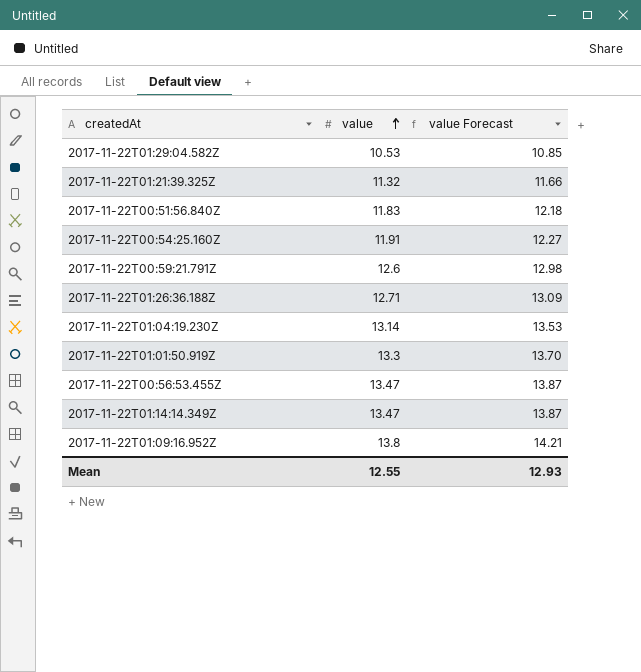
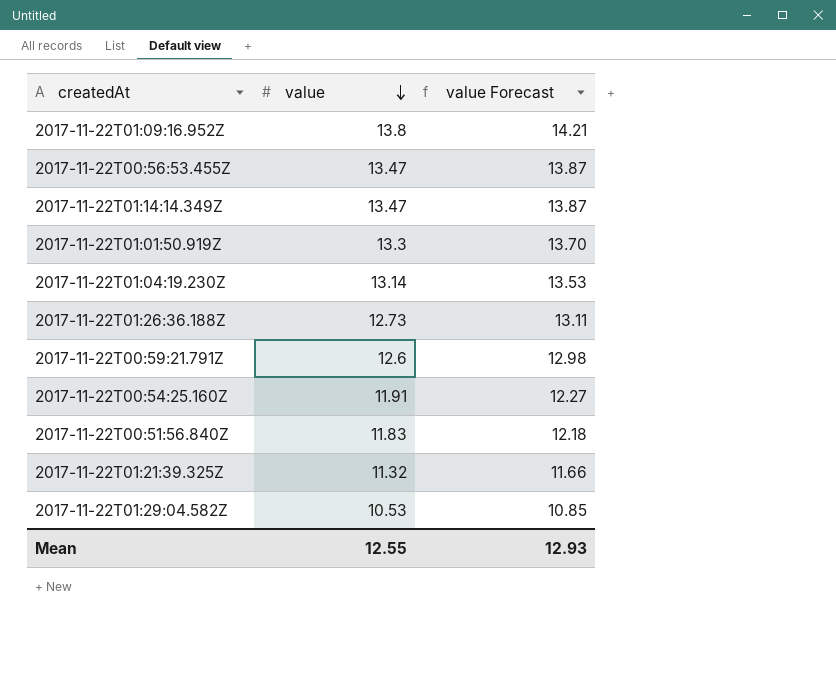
row order: value ascending -> value descending
2017-11-22T01:26:36.188Z | value: 12.71 -> 12.73
2017-11-22T01:26:36.188Z | value Forecast: 13.09 -> 13.11

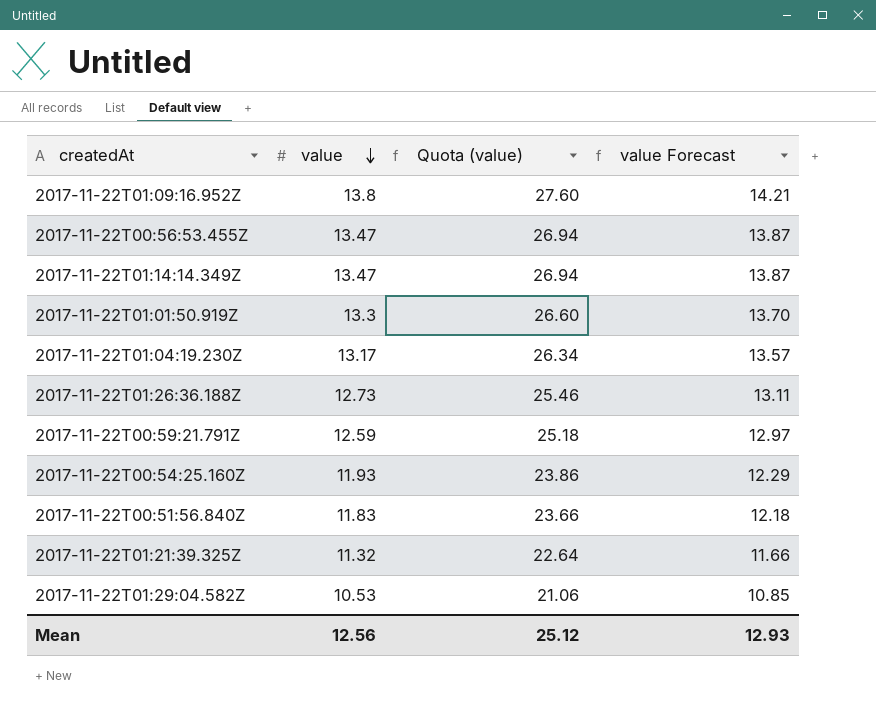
column Quota (value) | formula: none -> [value] * 2
2017-11-22T01:04:19.230Z | value: 13.14 -> 13.17
2017-11-22T01:04:19.230Z | value Forecast: 13.53 -> 13.57
2017-11-22T00:59:21.791Z | value: 12.6 -> 12.59
2017-11-22T00:59:21.791Z | value Forecast: 12.98 -> 12.97
2017-11-22T00:54:25.160Z | value: 11.91 -> 11.93
2017-11-22T00:54:25.160Z | value Forecast: 12.27 -> 12.29
Mean | value: 12.55 -> 12.56

